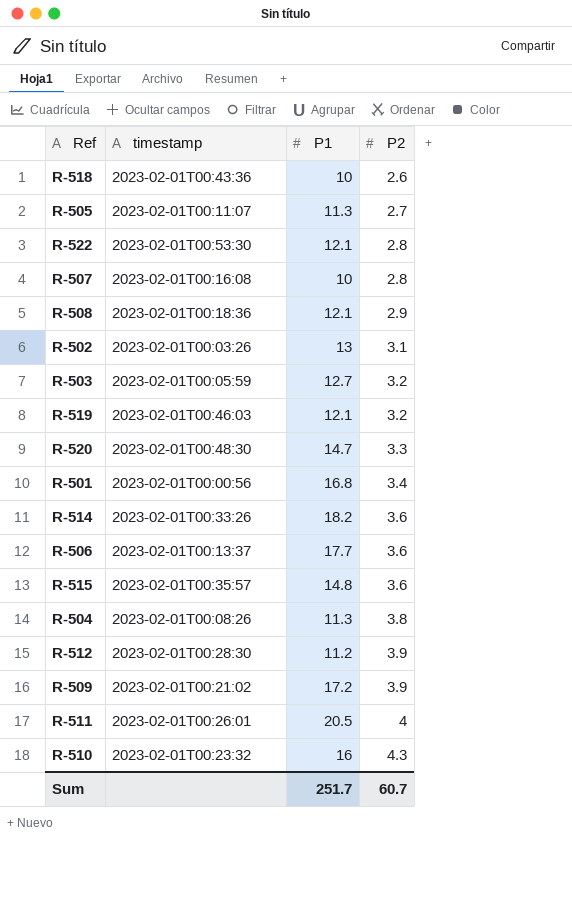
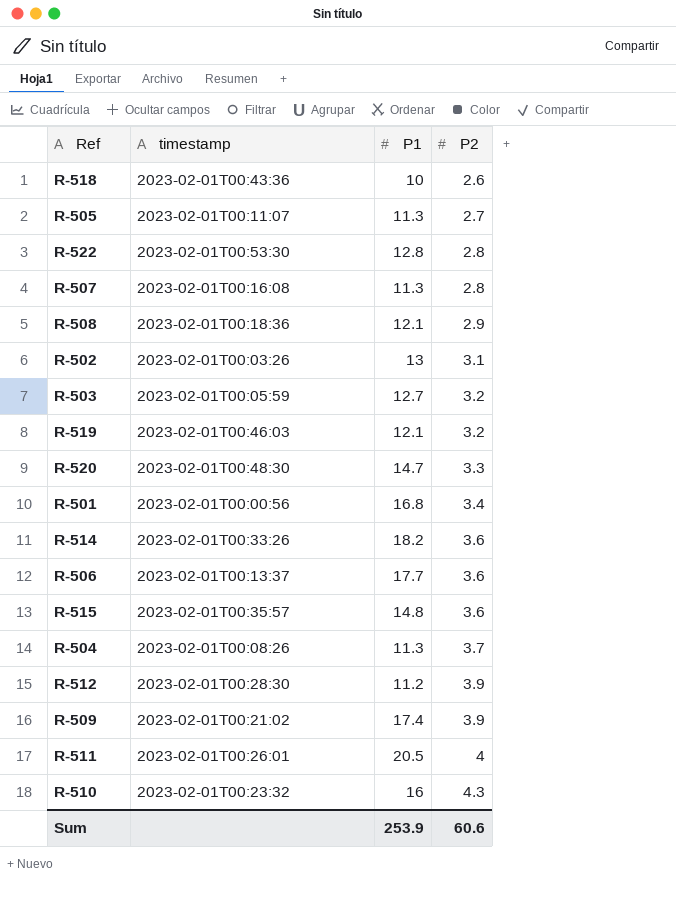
R-522 | P1: 12.1 -> 12.8
R-507 | P1: 10 -> 11.3
R-504 | P2: 3.8 -> 3.7
R-509 | P1: 17.2 -> 17.4
Sum | P1: 251.7 -> 253.9
Sum | P2: 60.7 -> 60.6

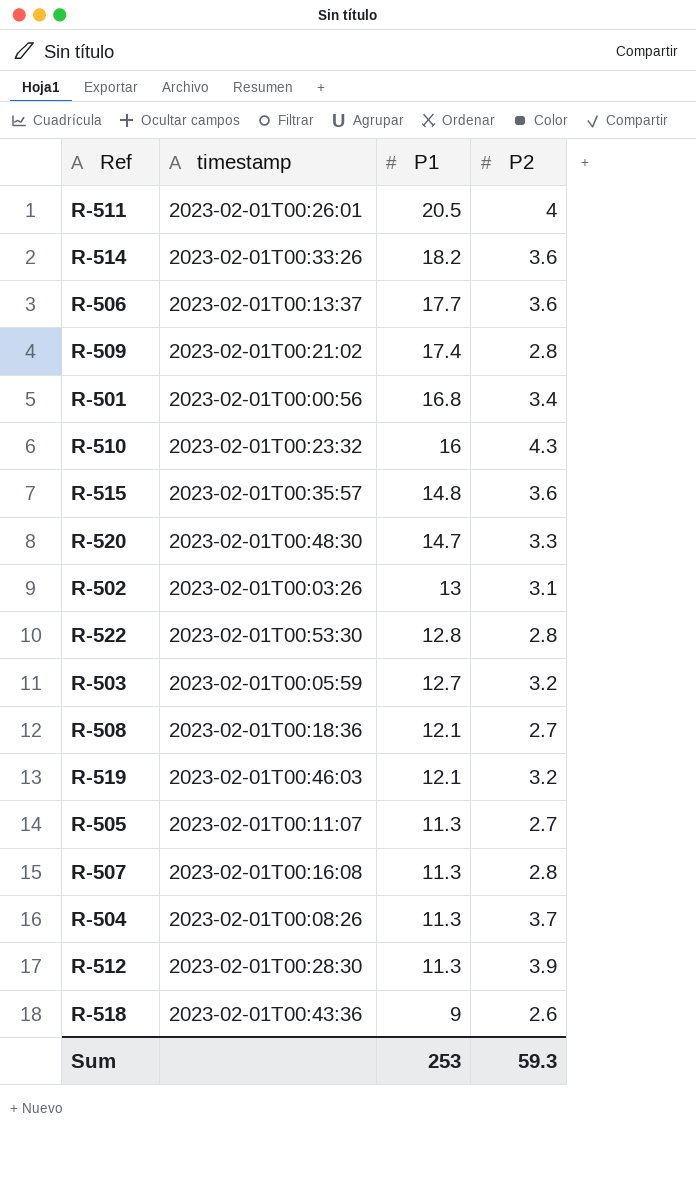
row order: P2 ascending -> P1 descending
R-509 | P2: 3.9 -> 2.8
R-508 | P2: 2.9 -> 2.7
R-512 | P1: 11.2 -> 11.3
R-518 | P1: 10 -> 9
Sum | P1: 253.9 -> 253
Sum | P2: 60.6 -> 59.3

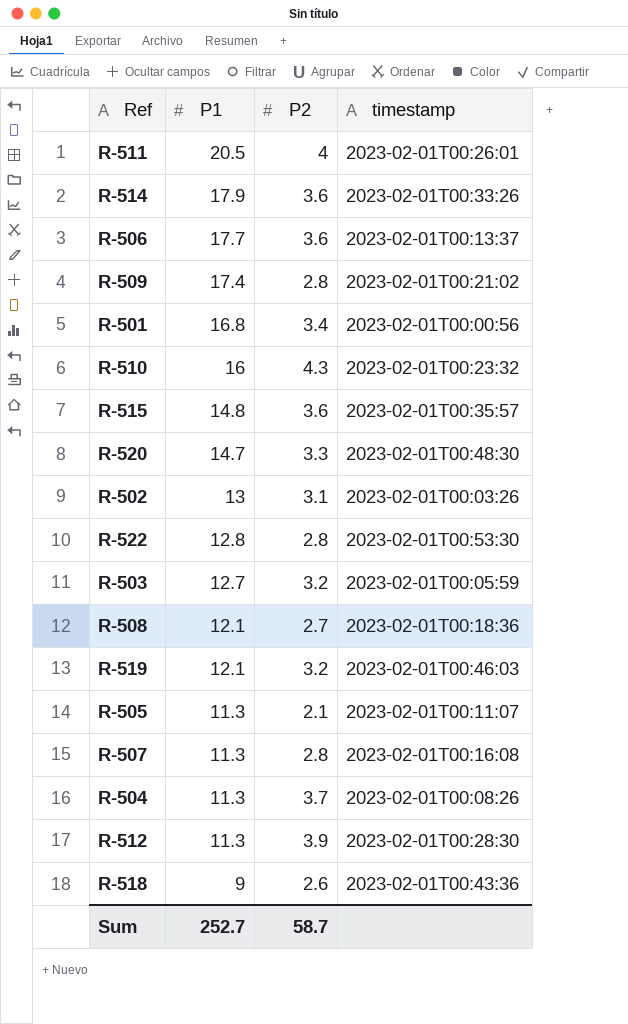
column timestamp | position: 2 -> 4
R-514 | P1: 18.2 -> 17.9
R-505 | P2: 2.7 -> 2.1
Sum | P1: 253 -> 252.7
Sum | P2: 59.3 -> 58.7

